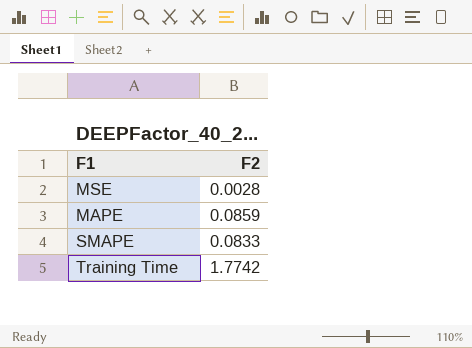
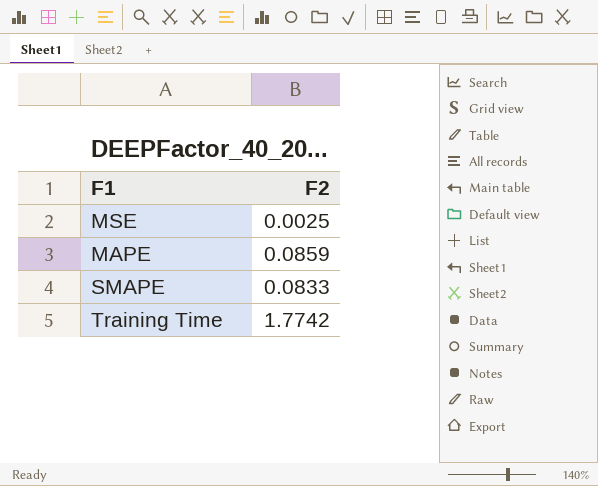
MSE | F2: 0.0028 -> 0.0025

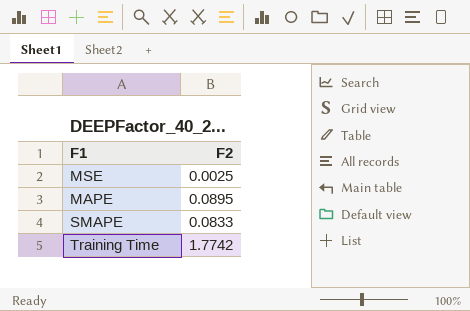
MAPE | F2: 0.0859 -> 0.0895

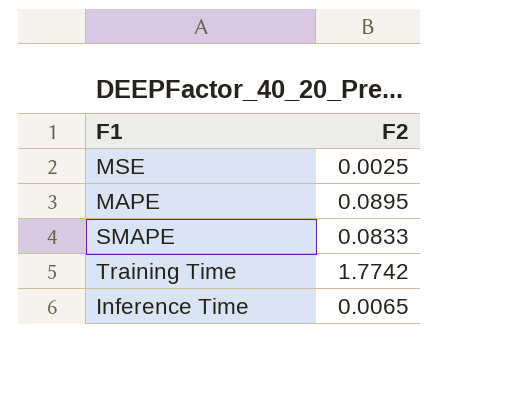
row Inference Time: none -> 0.0065

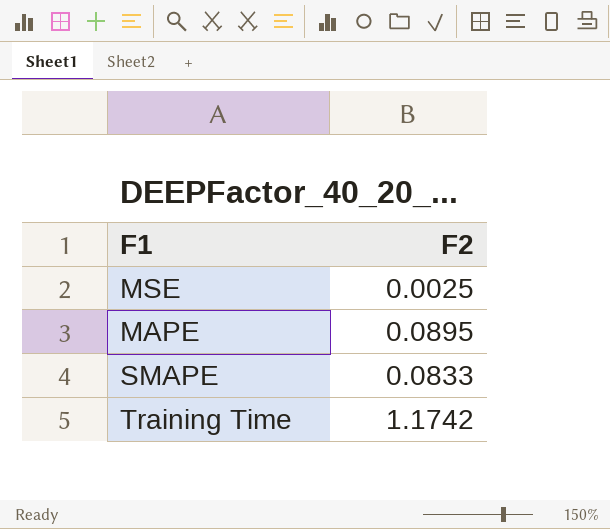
row Inference Time: 0.0065 -> none
Training Time | F2: 1.7742 -> 1.1742

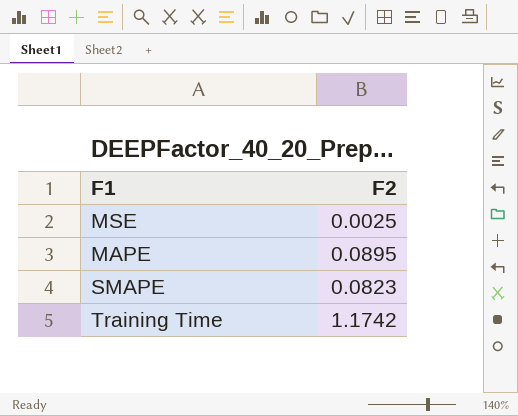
SMAPE | F2: 0.0833 -> 0.0823

